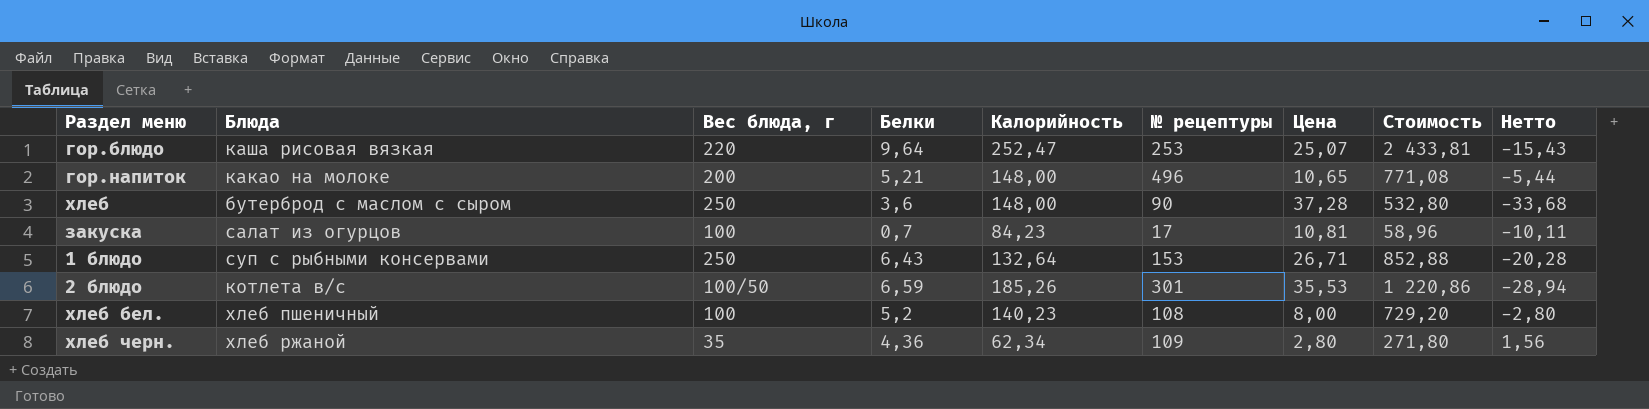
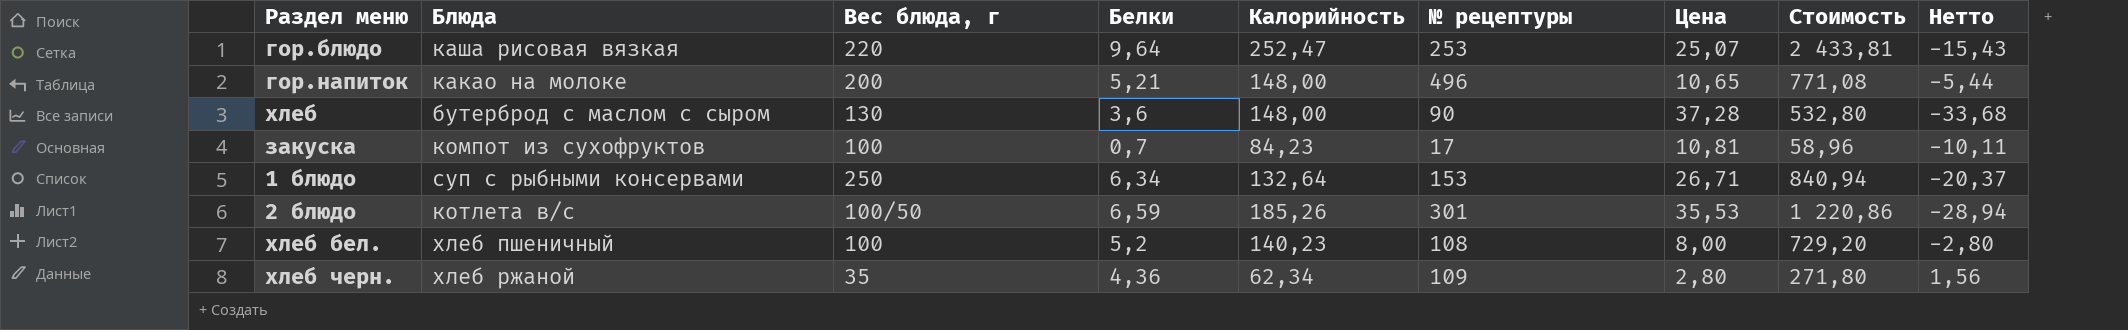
хлеб | Вес блюда, г: 250 -> 130
закуска | Блюда: салат из огурцов -> компот из сухофруктов
1 блюдо | Белки: 6,43 -> 6,34
1 блюдо | Стоимость: 852,88 -> 840,94
1 блюдо | Нетто: -20,28 -> -20,37

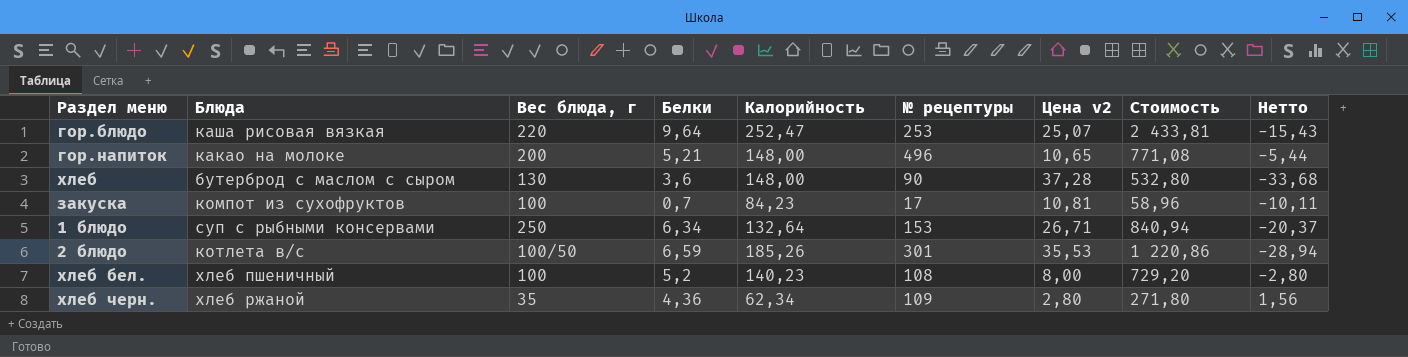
column name: Цена -> Цена v2

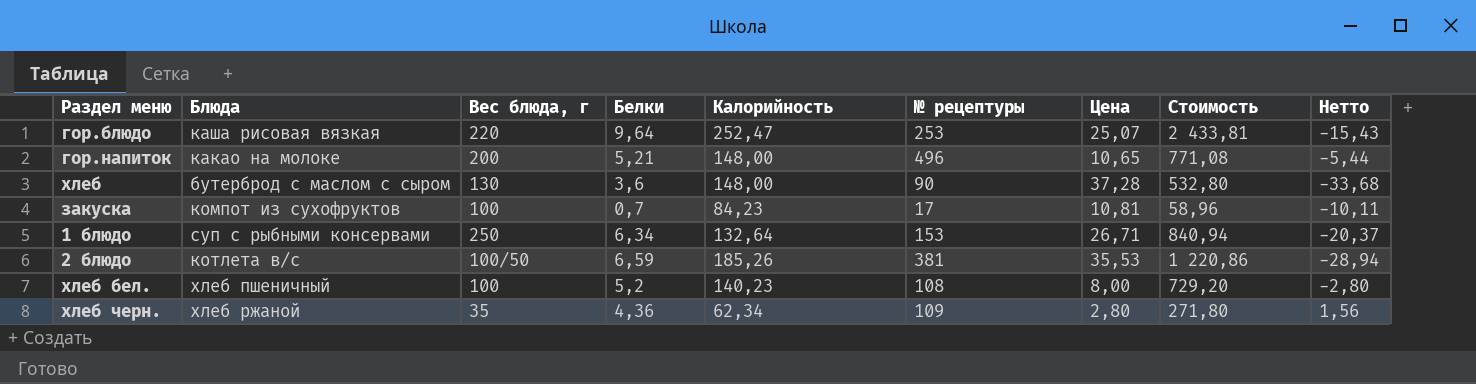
column name: Цена v2 -> Цена
2 блюдо | № рецептуры: 301 -> 381

